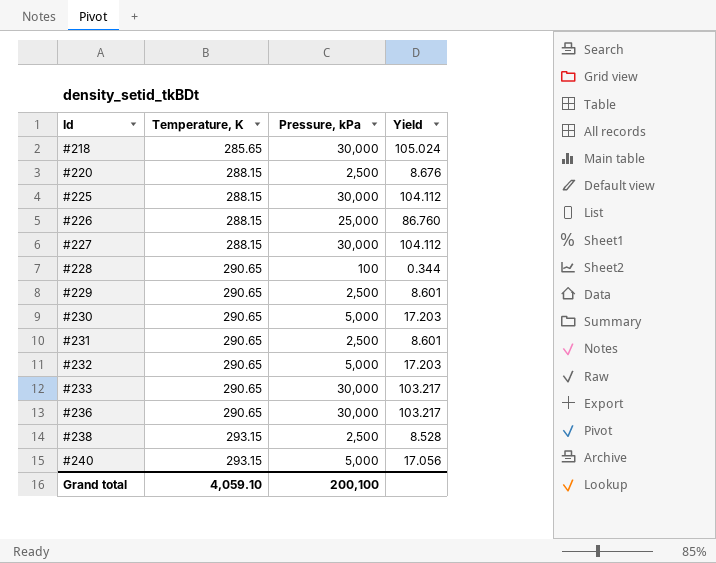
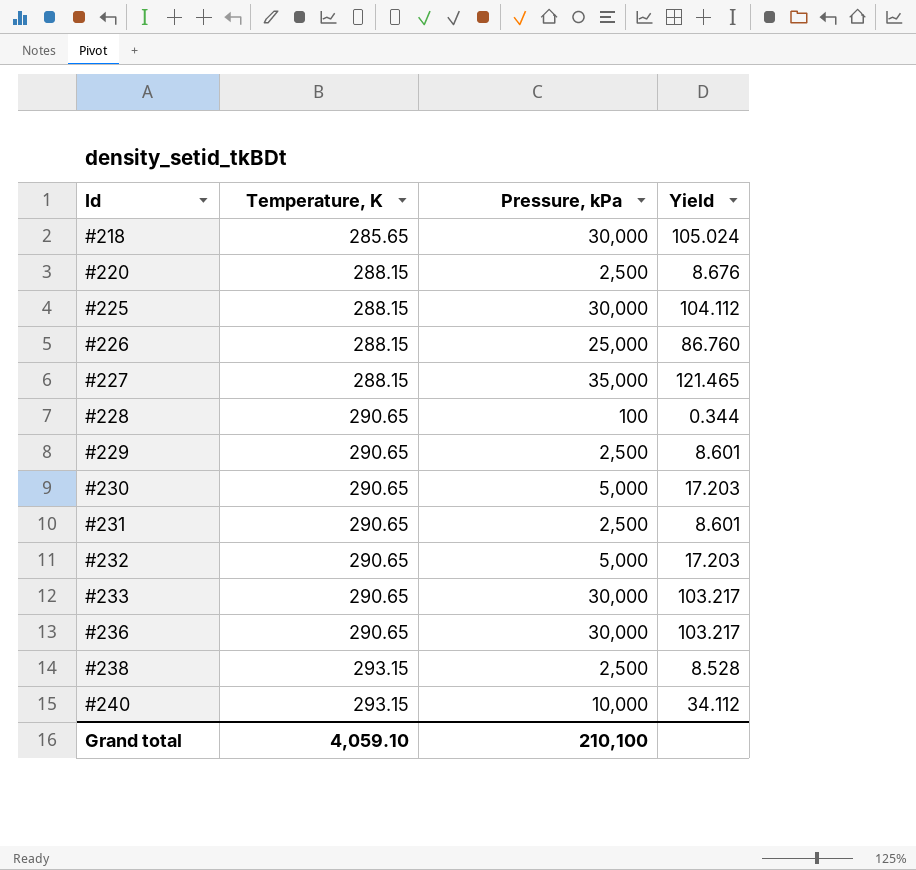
#227 | Pressure, kPa: 30,000 -> 35,000
#227 | Yield: 104.112 -> 121.465
#240 | Pressure, kPa: 5,000 -> 10,000
#240 | Yield: 17.056 -> 34.112
Grand total | Pressure, kPa: 200,100 -> 210,100

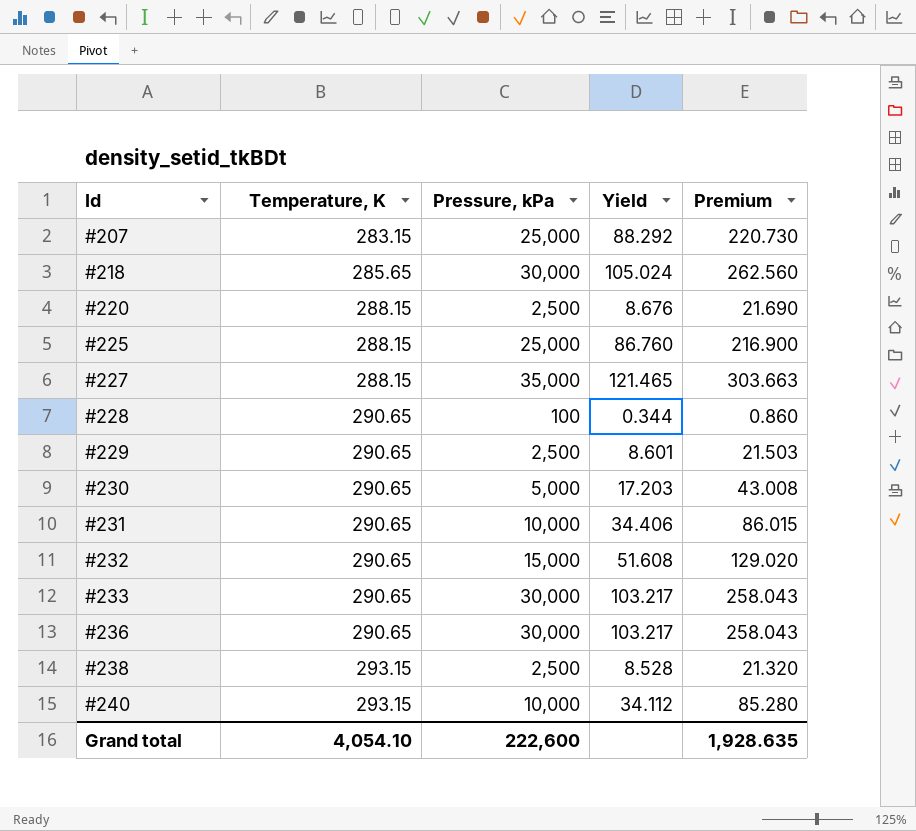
column Premium | formula: none -> [Yield] * 2.5
row #226: 288.15 | 25,000 | 86.760 -> none
row #207: none -> 283.15 | 25,000 | 88.292 | 220.730
#225 | Pressure, kPa: 30,000 -> 25,000
#225 | Yield: 104.112 -> 86.760
#231 | Pressure, kPa: 2,500 -> 10,000
#231 | Yield: 8.601 -> 34.406
#232 | Pressure, kPa: 5,000 -> 15,000
#232 | Yield: 17.203 -> 51.608
Grand total | Temperature, K: 4,059.10 -> 4,054.10
Grand total | Pressure, kPa: 210,100 -> 222,600

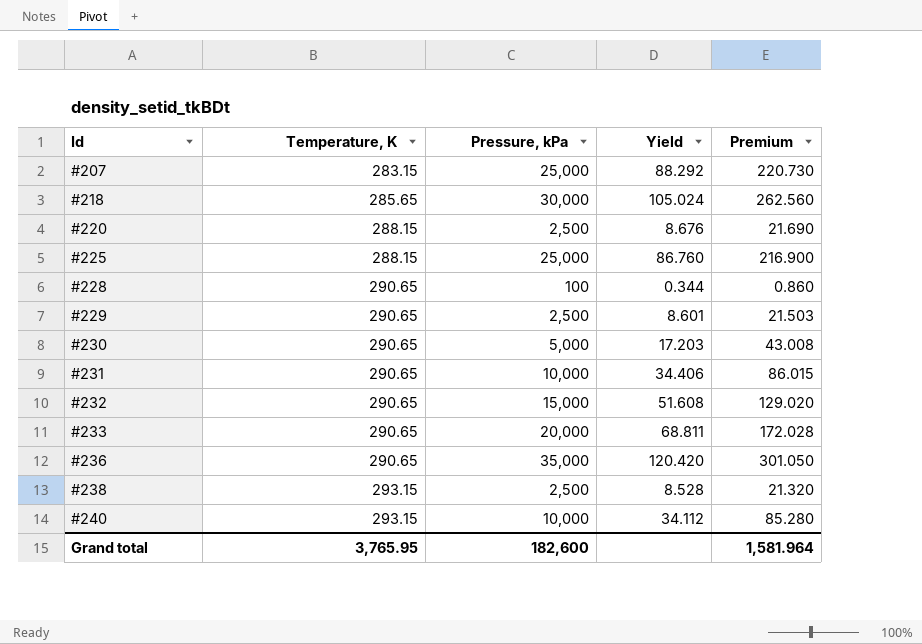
row #227: 288.15 | 35,000 | 121.465 | 303.663 -> none
#233 | Pressure, kPa: 30,000 -> 20,000
#233 | Yield: 103.217 -> 68.811
#233 | Premium: 258.043 -> 172.028
#236 | Pressure, kPa: 30,000 -> 35,000
#236 | Yield: 103.217 -> 120.420
#236 | Premium: 258.043 -> 301.050
Grand total | Temperature, K: 4,054.10 -> 3,765.95
Grand total | Pressure, kPa: 222,600 -> 182,600
Grand total | Premium: 1,928.635 -> 1,581.964

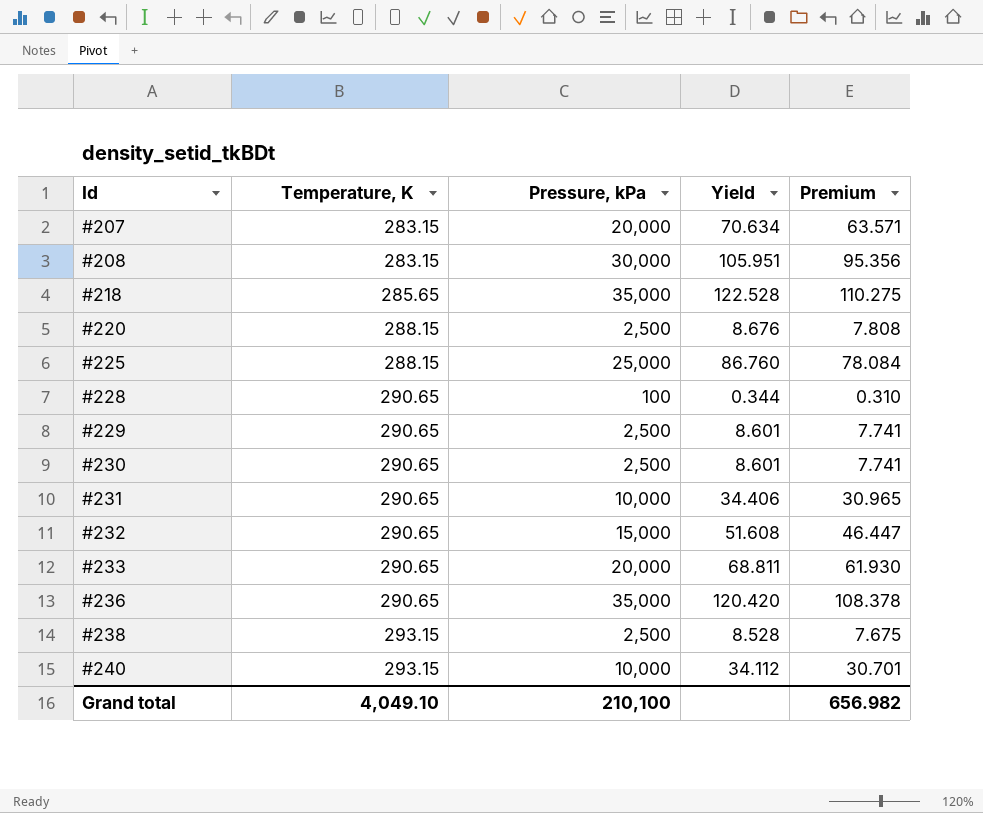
column Premium | formula: [Yield] * 2.5 -> [Yield] * 0.9
#207 | Pressure, kPa: 25,000 -> 20,000
#207 | Yield: 88.292 -> 70.634
row #208: none -> 283.15 | 30,000 | 105.951 | 95.356
#218 | Pressure, kPa: 30,000 -> 35,000
#218 | Yield: 105.024 -> 122.528
#230 | Pressure, kPa: 5,000 -> 2,500
#230 | Yield: 17.203 -> 8.601
Grand total | Temperature, K: 3,765.95 -> 4,049.10
Grand total | Pressure, kPa: 182,600 -> 210,100
Grand total | Premium: 1,581.964 -> 656.982

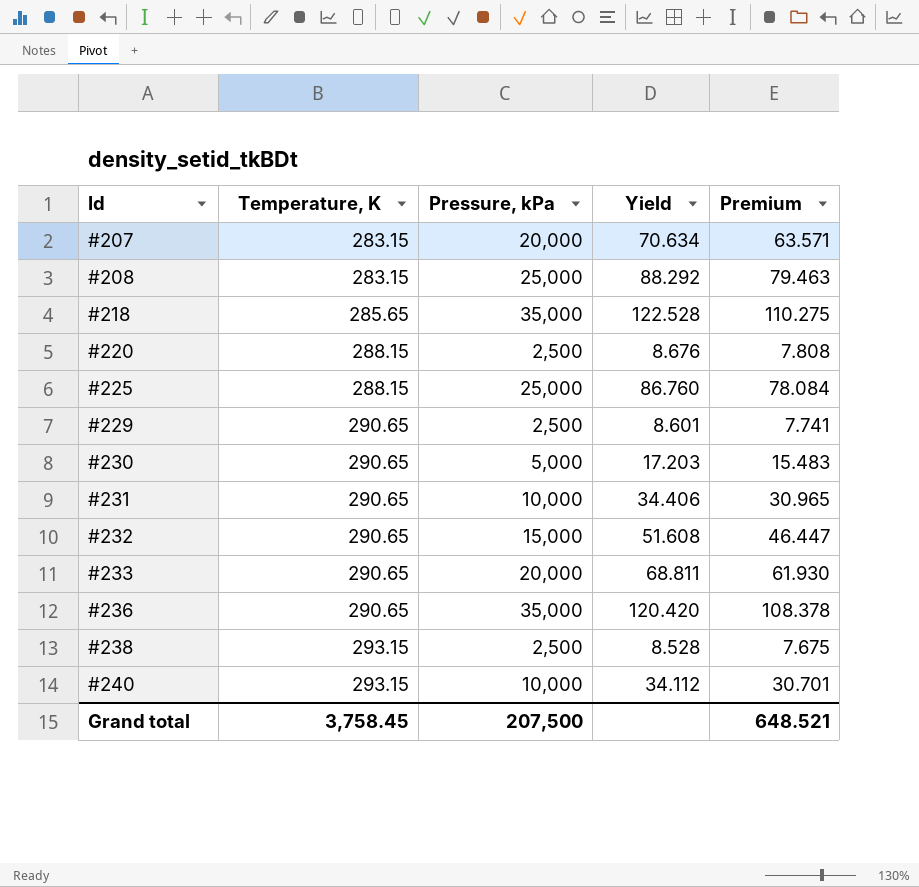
row #228: 290.65 | 100 | 0.344 | 0.310 -> none
#208 | Pressure, kPa: 30,000 -> 25,000
#208 | Yield: 105.951 -> 88.292
#208 | Premium: 95.356 -> 79.463
#230 | Pressure, kPa: 2,500 -> 5,000
#230 | Yield: 8.601 -> 17.203
#230 | Premium: 7.741 -> 15.483
Grand total | Temperature, K: 4,049.10 -> 3,758.45
Grand total | Pressure, kPa: 210,100 -> 207,500
Grand total | Premium: 656.982 -> 648.521

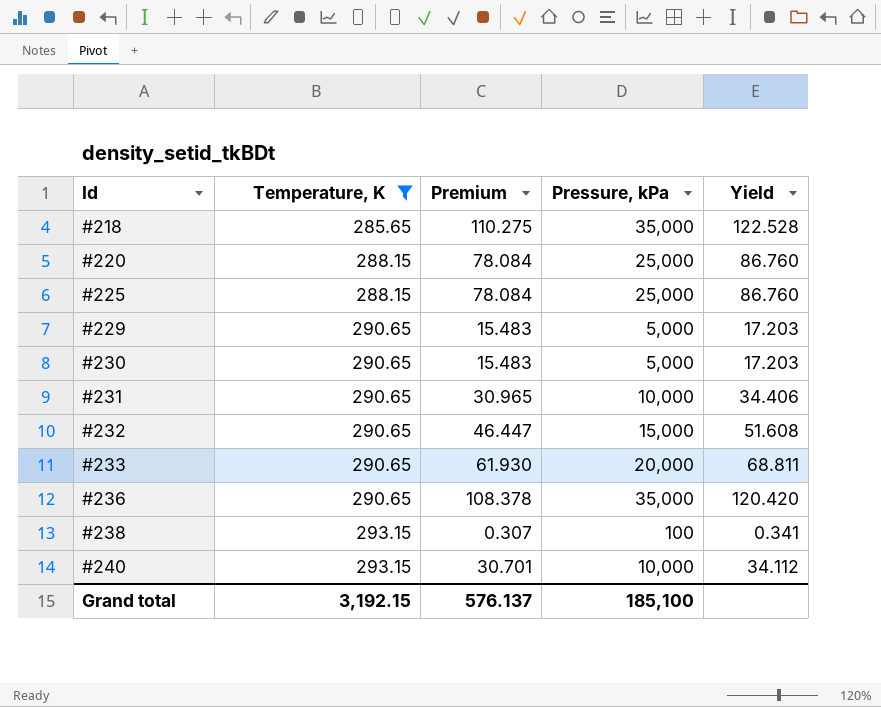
filter: none -> Temperature, K != 283.15
column Premium | position: 5 -> 3
#220 | Premium: 7.808 -> 78.084
#220 | Pressure, kPa: 2,500 -> 25,000
#220 | Yield: 8.676 -> 86.760
#229 | Premium: 7.741 -> 15.483
#229 | Pressure, kPa: 2,500 -> 5,000
#229 | Yield: 8.601 -> 17.203
#238 | Premium: 7.675 -> 0.307
#238 | Pressure, kPa: 2,500 -> 100
#238 | Yield: 8.528 -> 0.341
Grand total | Temperature, K: 3,758.45 -> 3,192.15
Grand total | Premium: 648.521 -> 576.137
Grand total | Pressure, kPa: 207,500 -> 185,100

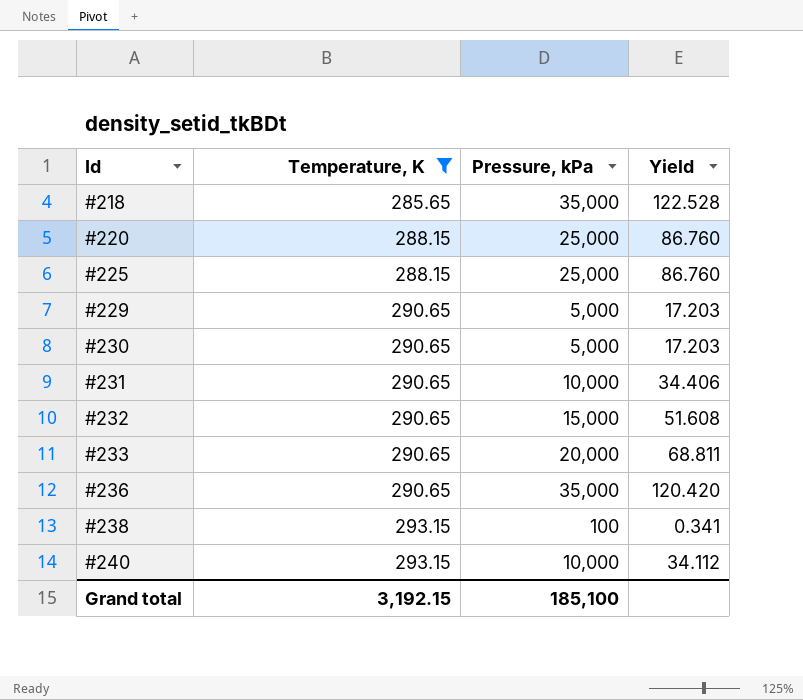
column Premium | formula: [Yield] * 0.9 -> none

